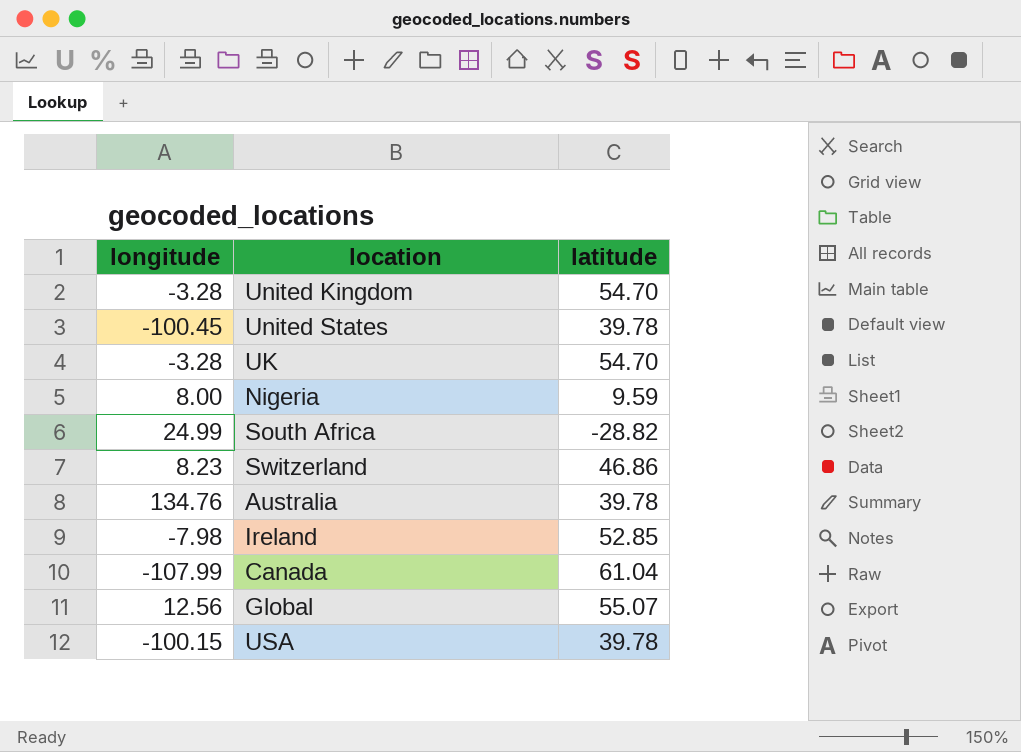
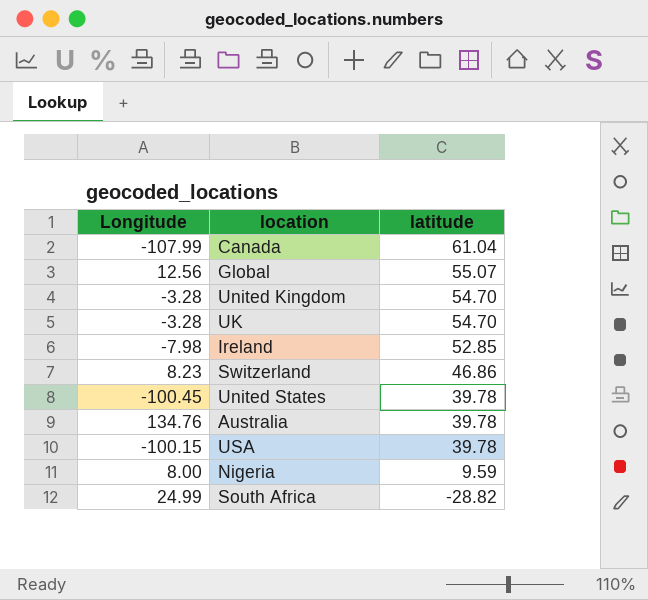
row order: none -> latitude descending
column name: longitude -> Longitude

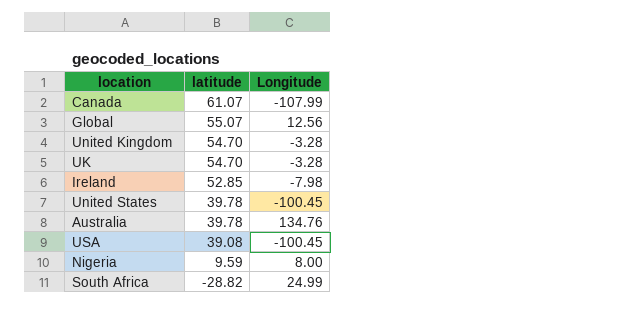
column Longitude | position: 1 -> 3
row Switzerland: 8.23 | 46.86 -> none
Canada | latitude: 61.04 -> 61.07
USA | latitude: 39.78 -> 39.08
USA | Longitude: -100.15 -> -100.45

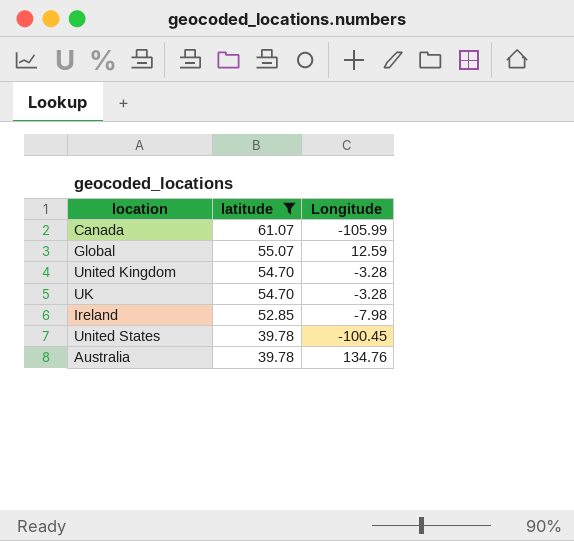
filter: none -> latitude >= 39.78
Canada | Longitude: -107.99 -> -105.99
Global | Longitude: 12.56 -> 12.59

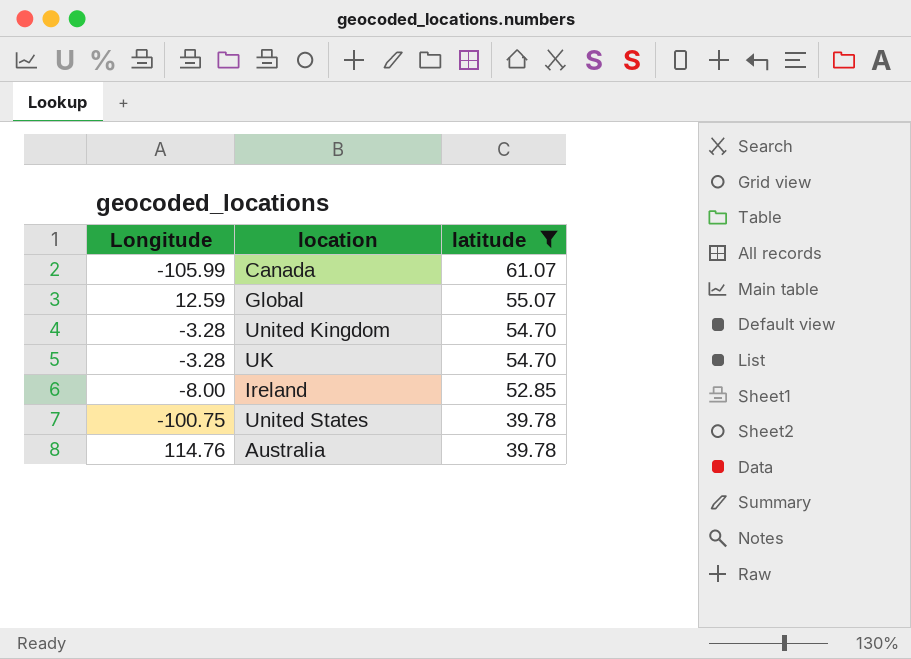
column Longitude | position: 3 -> 1
Ireland | Longitude: -7.98 -> -8.00
United States | Longitude: -100.45 -> -100.75
Australia | Longitude: 134.76 -> 114.76

